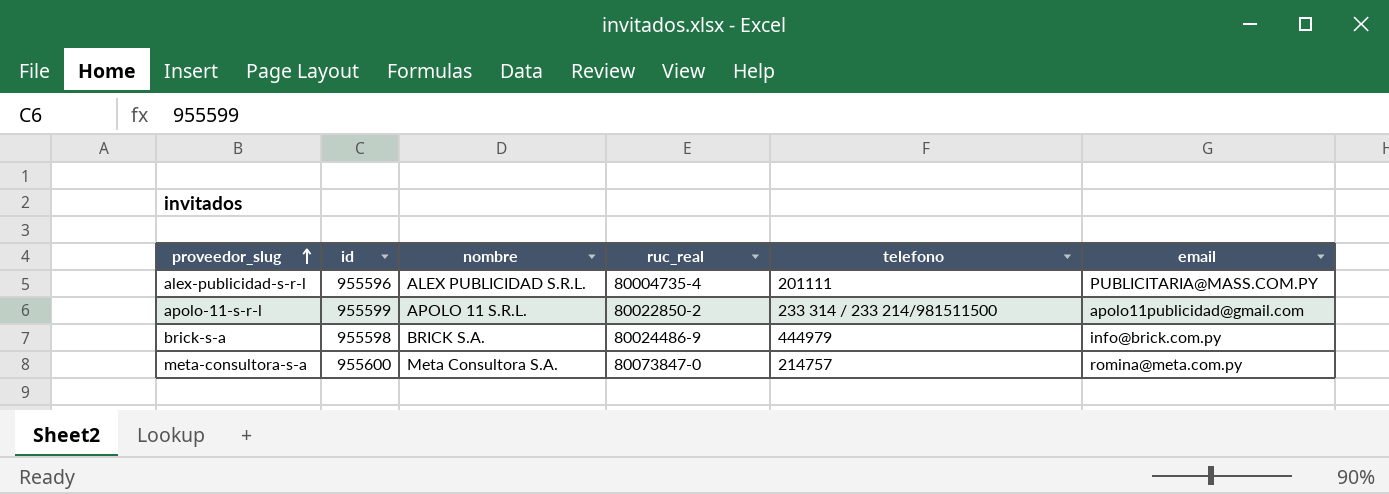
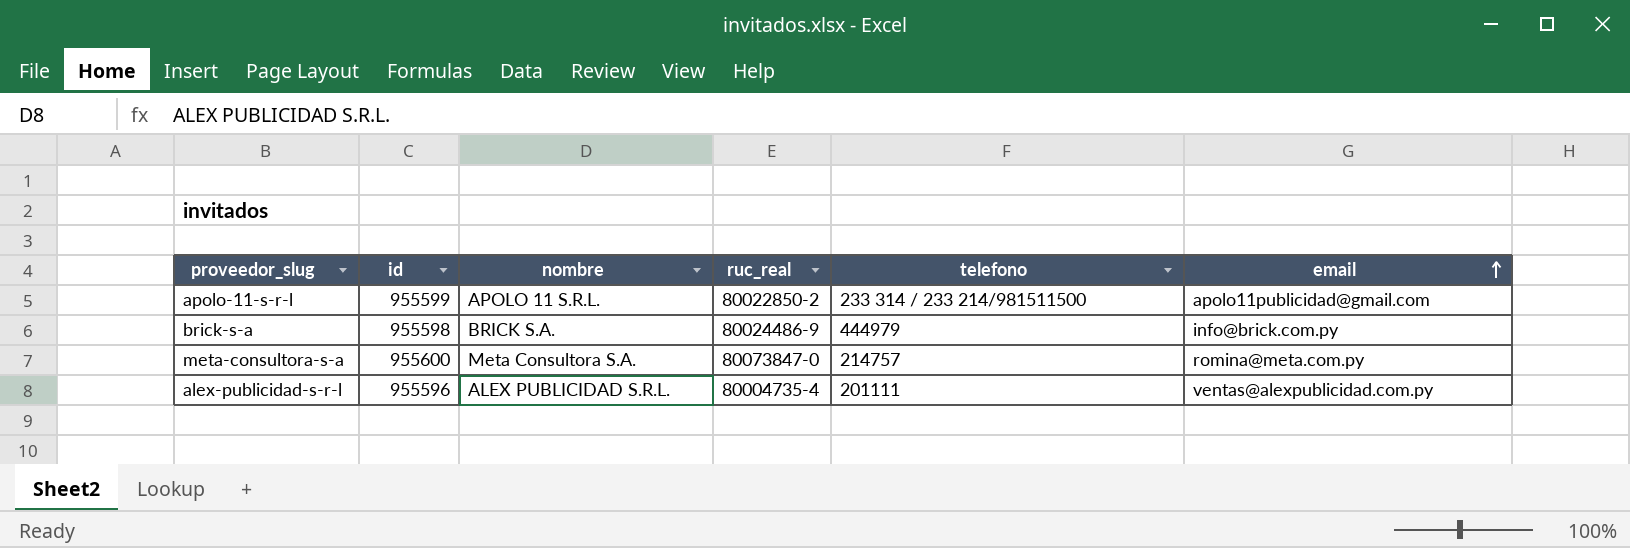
row order: proveedor_slug ascending -> email ascending
alex-publicidad-s-r-l | email: PUBLICITARIA@MASS.COM.PY -> ventas@alexpublicidad.com.py

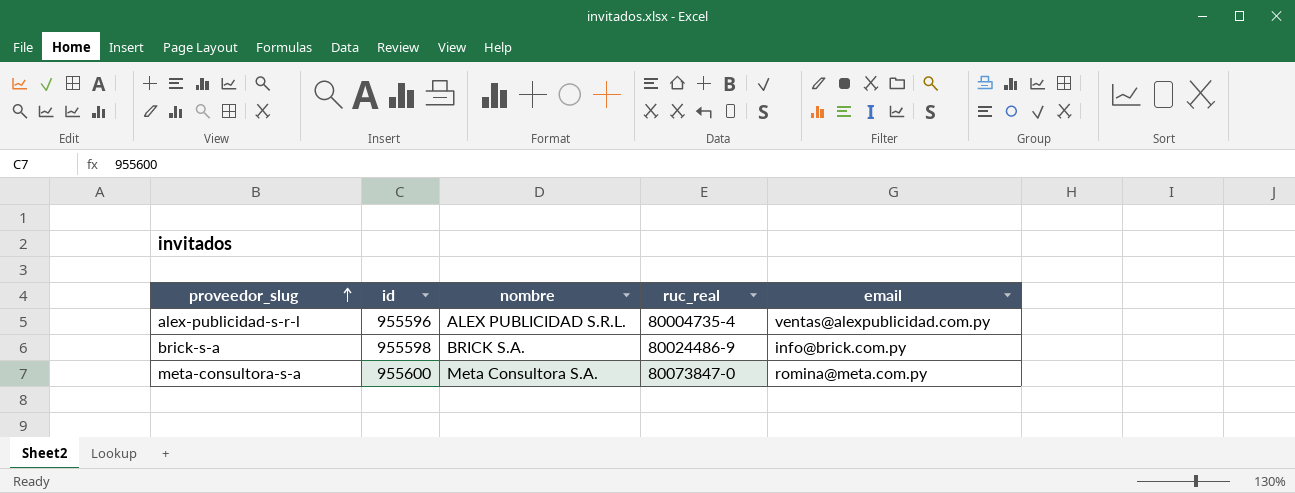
row order: email ascending -> proveedor_slug ascending
column telefono | position: 5 -> none
row apolo-11-s-r-l: 955599 | APOLO 11 S.R.L. | 80022850-2 | 233 314 / 233 214/981511500 | apolo11publicidad@gmail.com -> none

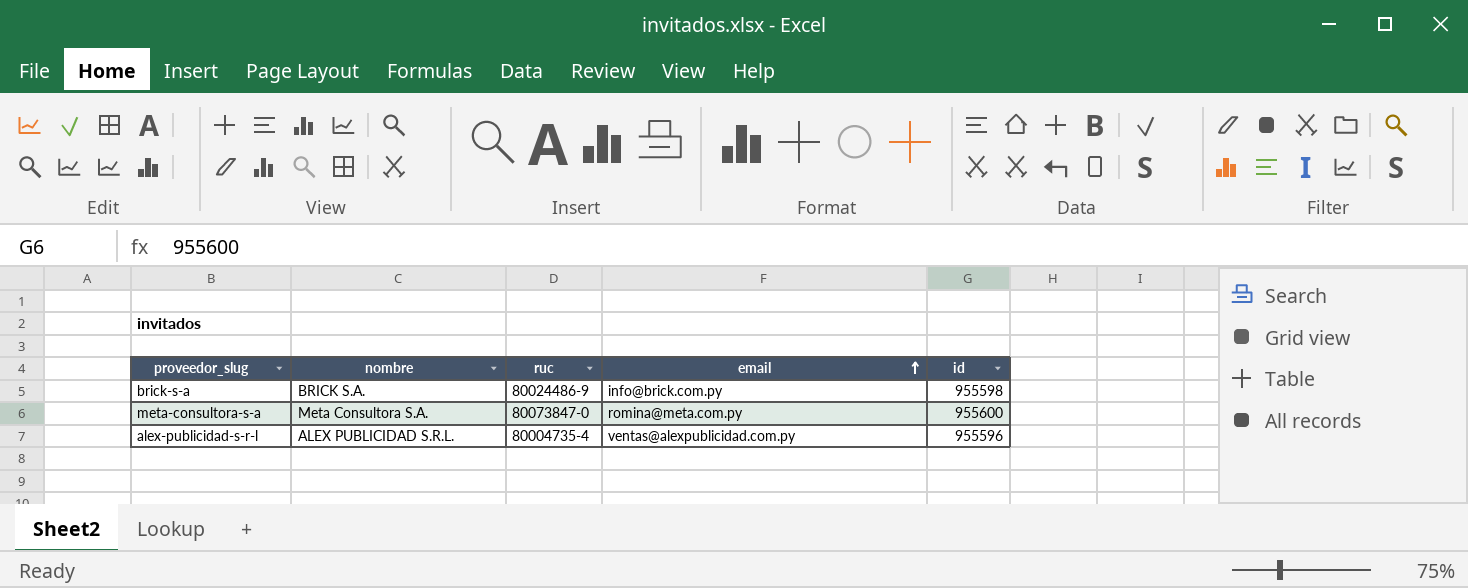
row order: proveedor_slug ascending -> email ascending
column name: ruc_real -> ruc
column id | position: 2 -> 5

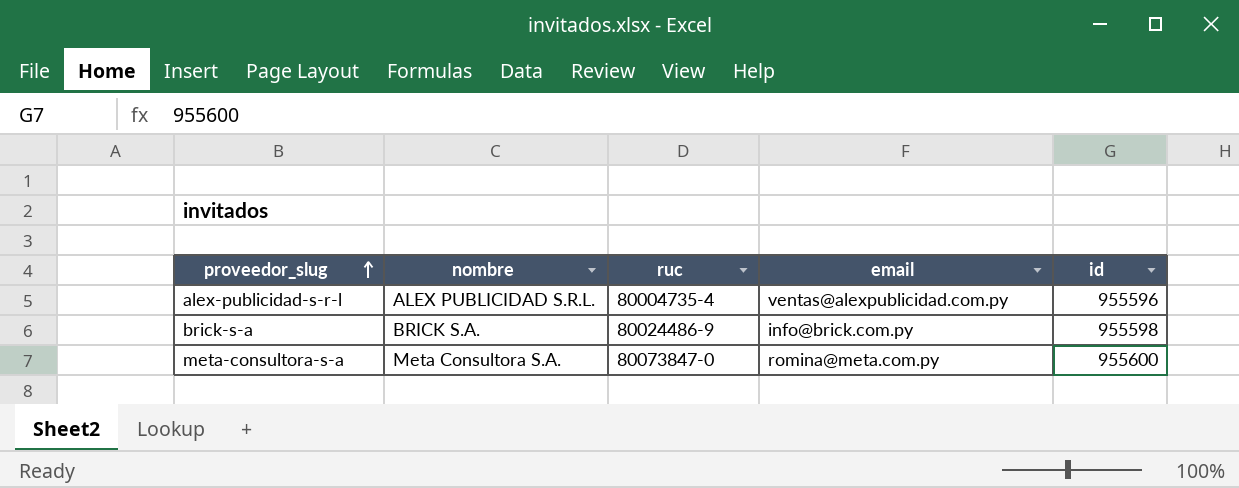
row order: email ascending -> proveedor_slug ascending

